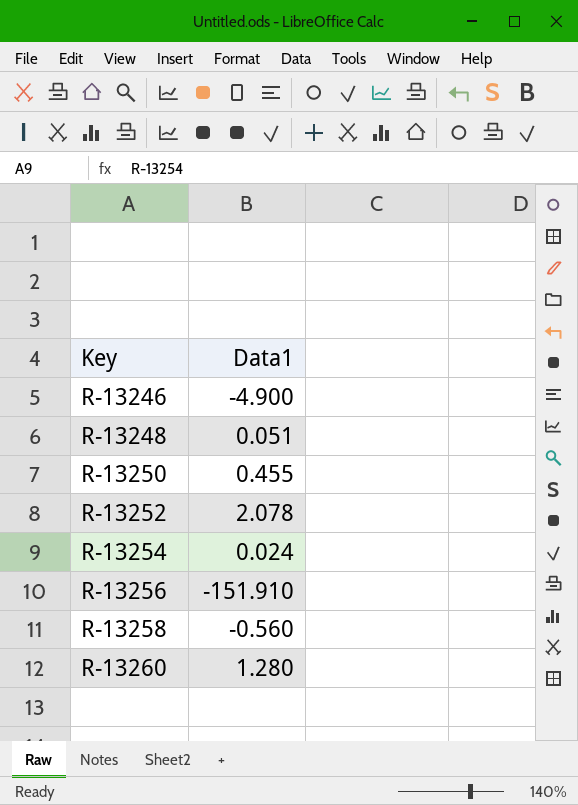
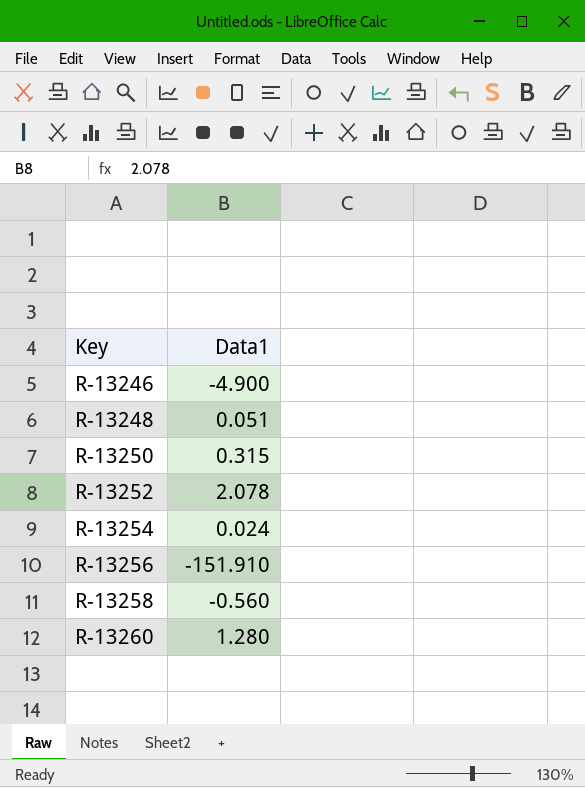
R-13250 | Data1: 0.455 -> 0.315

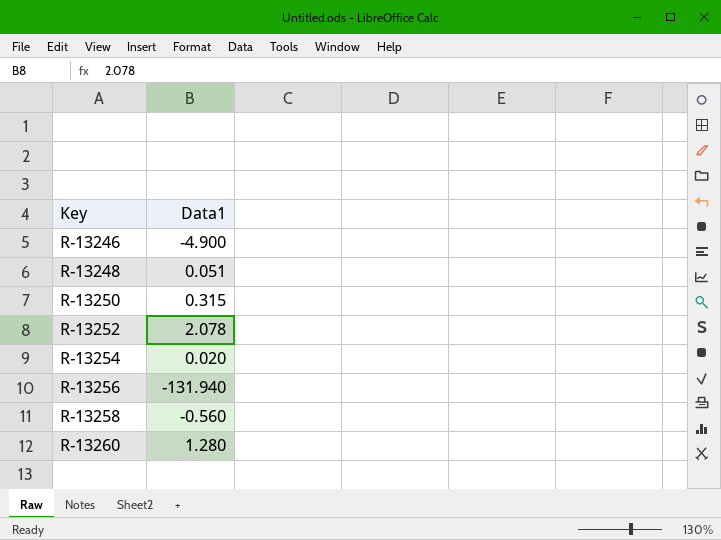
R-13254 | Data1: 0.024 -> 0.020
R-13256 | Data1: -151.910 -> -131.940

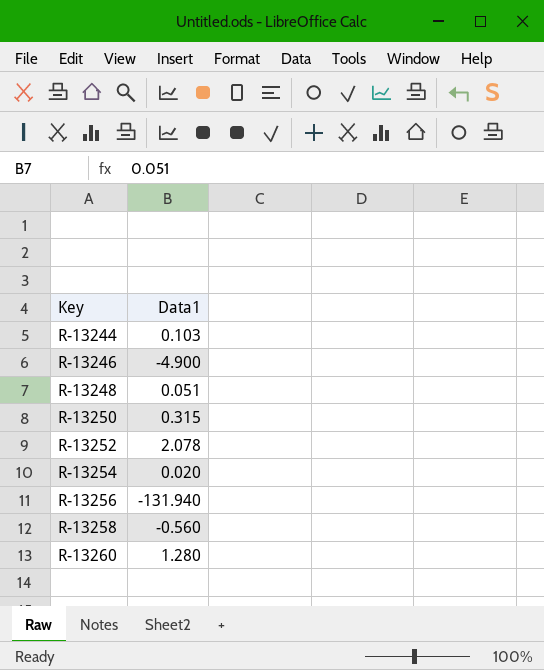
row R-13244: none -> 0.103

